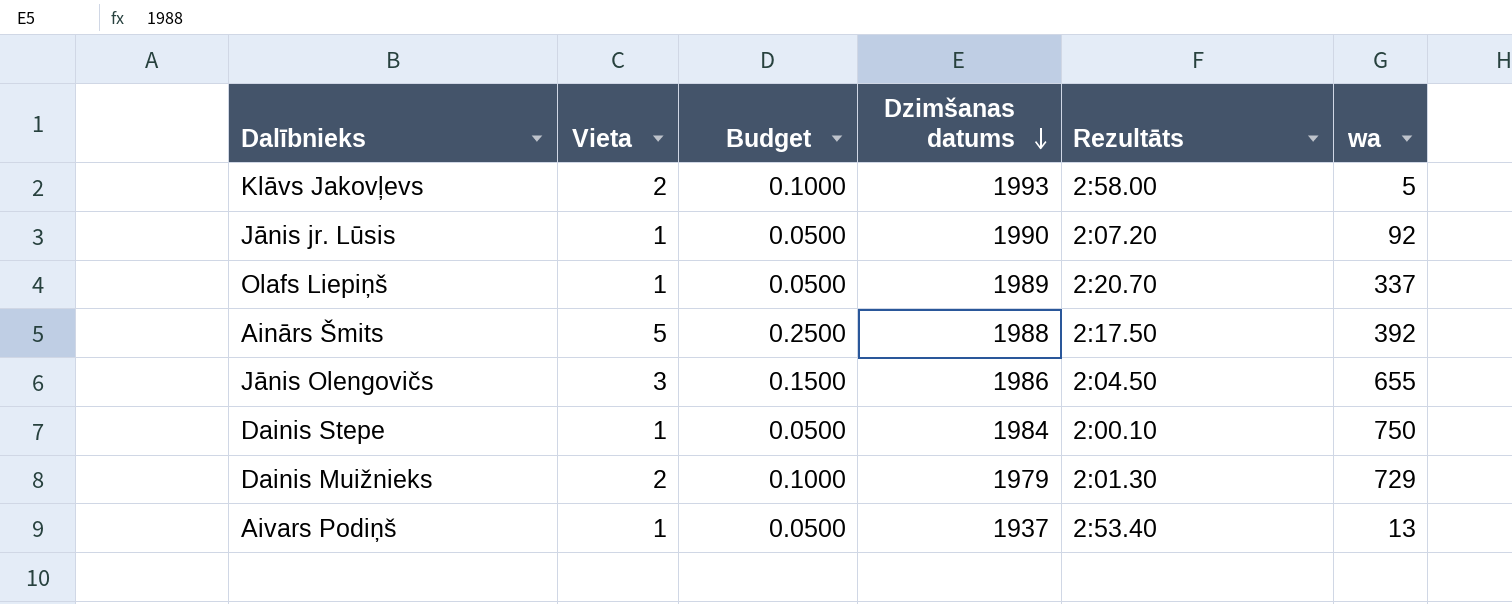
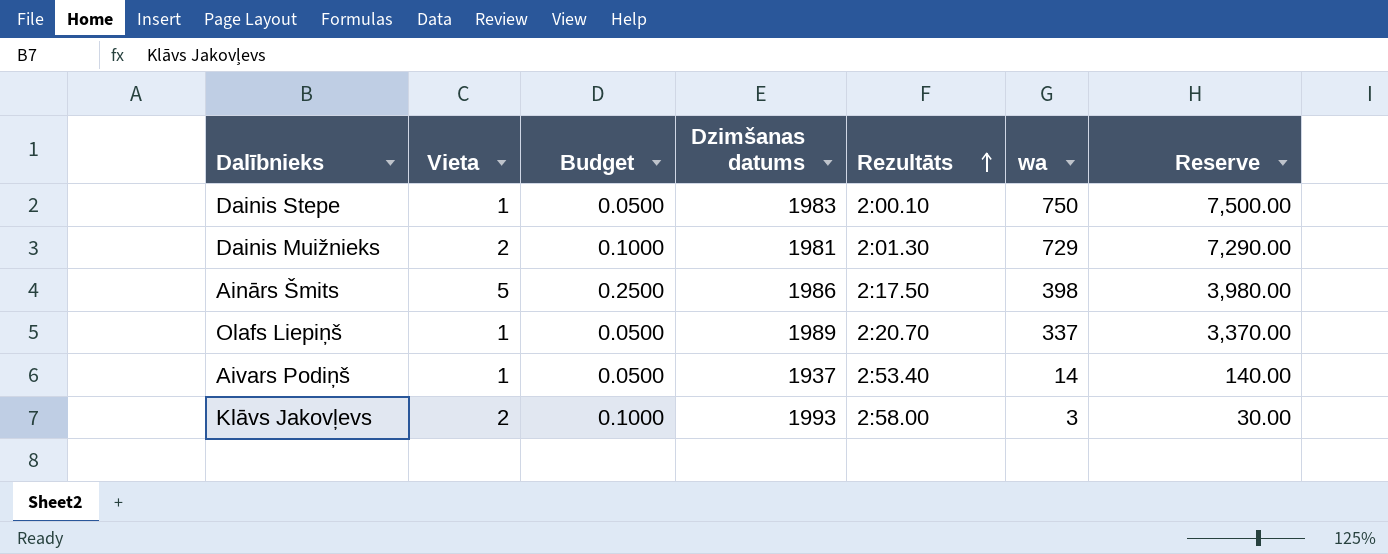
row order: Dzimšanas datums descending -> Rezultāts ascending
column Reserve | formula: none -> [wa] * 10
row Jānis jr. Lūsis: 1 | 0.0500 | 1990 | 2:07.20 | 92 -> none
row Jānis Olengovičs: 3 | 0.1500 | 1986 | 2:04.50 | 655 -> none
Dainis Stepe | Dzimšanas datums: 1984 -> 1983
Dainis Muižnieks | Dzimšanas datums: 1979 -> 1981
Ainārs Šmits | Dzimšanas datums: 1988 -> 1986
Ainārs Šmits | wa: 392 -> 398
Aivars Podiņš | wa: 13 -> 14
Klāvs Jakovļevs | wa: 5 -> 3

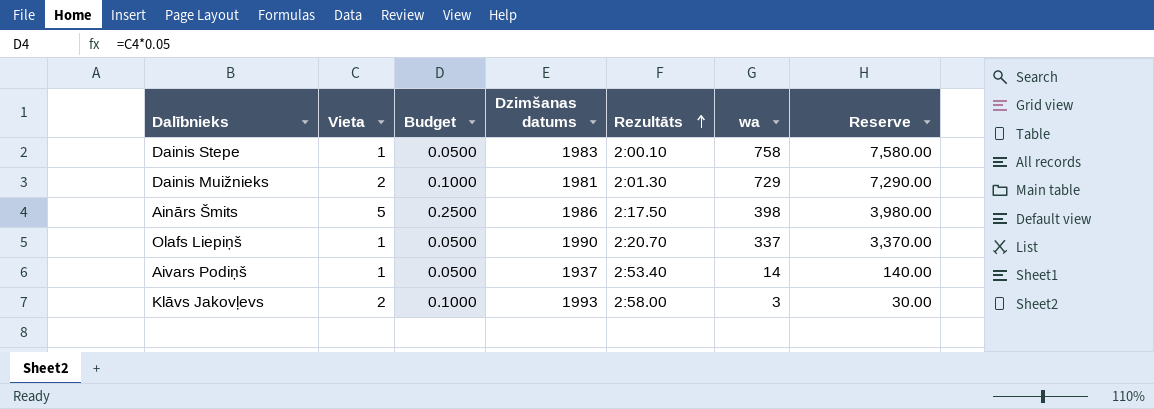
Dainis Stepe | wa: 750 -> 758
Dainis Stepe | Reserve: 7,500.00 -> 7,580.00
Olafs Liepiņš | Dzimšanas datums: 1989 -> 1990

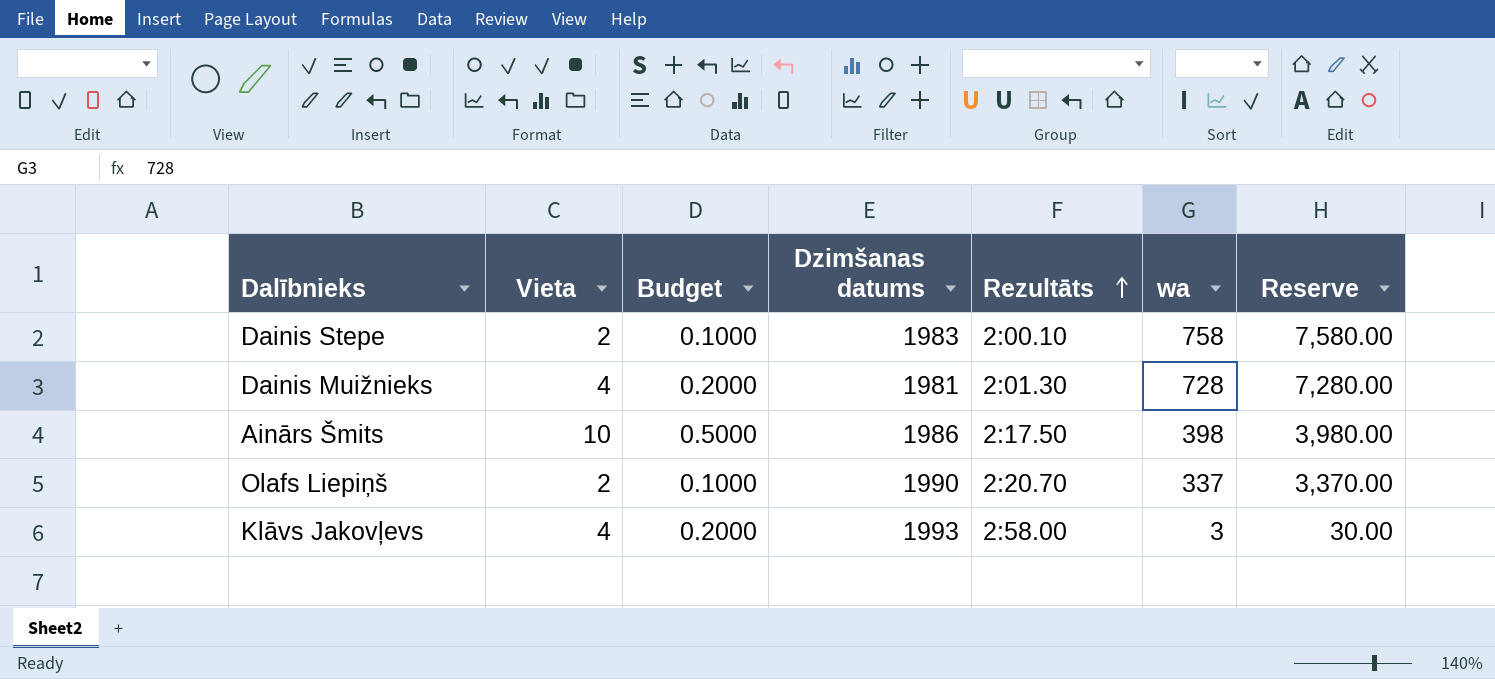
row Aivars Podiņš: 1 | 0.0500 | 1937 | 2:53.40 | 14 | 140.00 -> none
Dainis Stepe | Vieta: 1 -> 2
Dainis Stepe | Budget: 0.0500 -> 0.1000
Dainis Muižnieks | Vieta: 2 -> 4
Dainis Muižnieks | Budget: 0.1000 -> 0.2000
Dainis Muižnieks | wa: 729 -> 728
Dainis Muižnieks | Reserve: 7,290.00 -> 7,280.00
Ainārs Šmits | Vieta: 5 -> 10
Ainārs Šmits | Budget: 0.2500 -> 0.5000
Olafs Liepiņš | Vieta: 1 -> 2
Olafs Liepiņš | Budget: 0.0500 -> 0.1000
Klāvs Jakovļevs | Vieta: 2 -> 4
Klāvs Jakovļevs | Budget: 0.1000 -> 0.2000

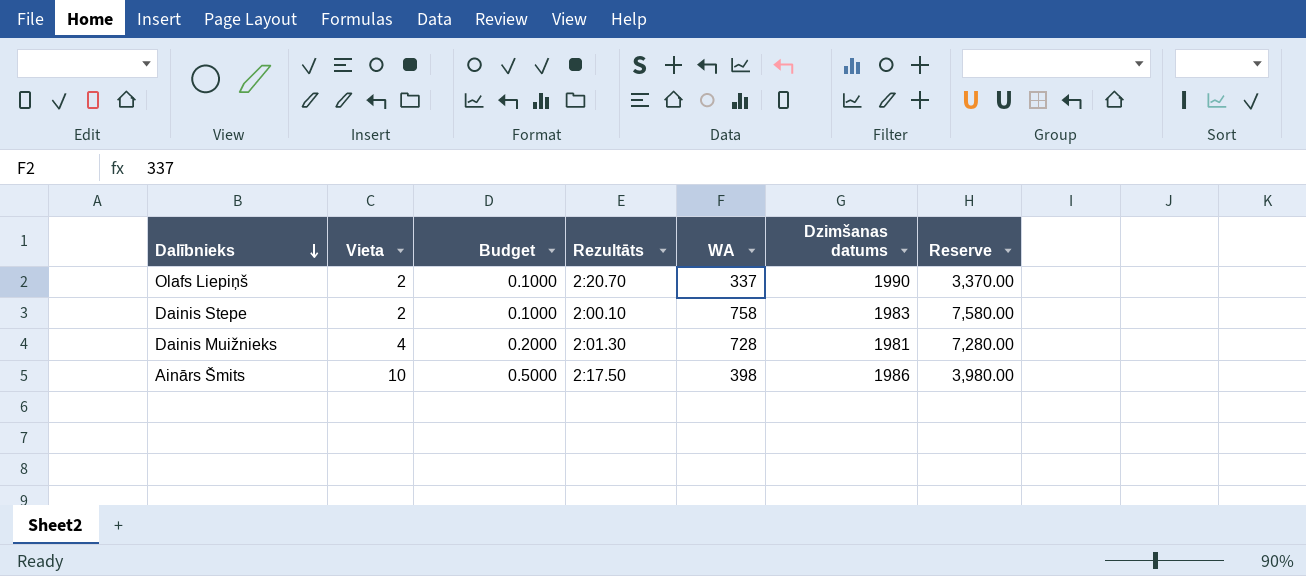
row order: Rezultāts ascending -> Dalībnieks descending
column name: wa -> WA
column Dzimšanas datums | position: 4 -> 6
row Klāvs Jakovļevs: 4 | 0.2000 | 1993 | 2:58.00 | 3 | 30.00 -> none

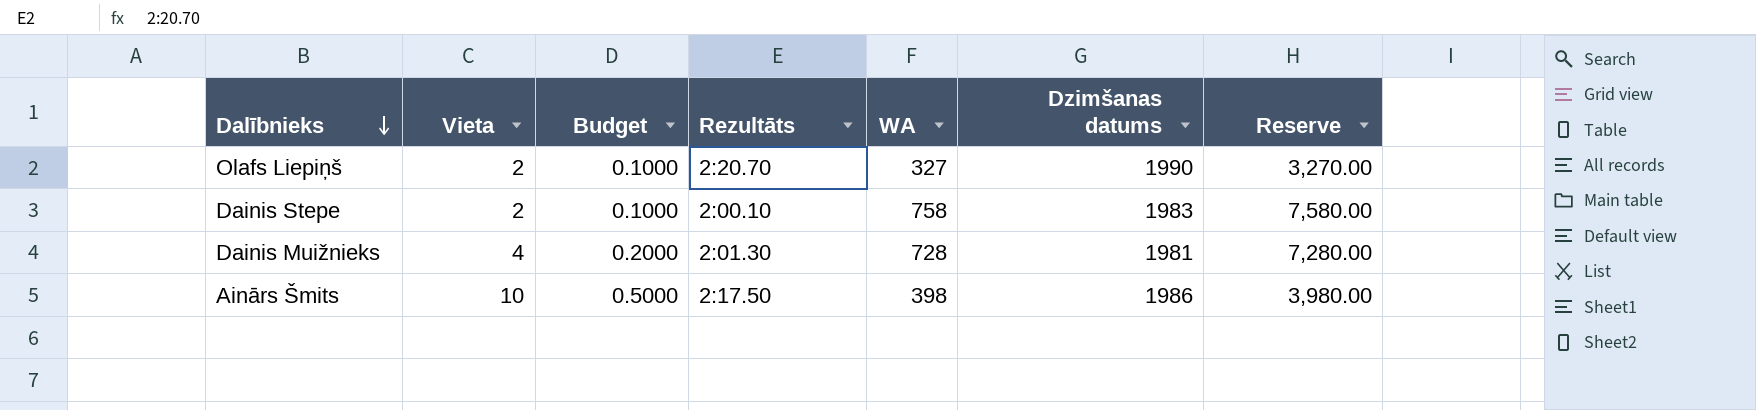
Olafs Liepiņš | WA: 337 -> 327
Olafs Liepiņš | Reserve: 3,370.00 -> 3,270.00

